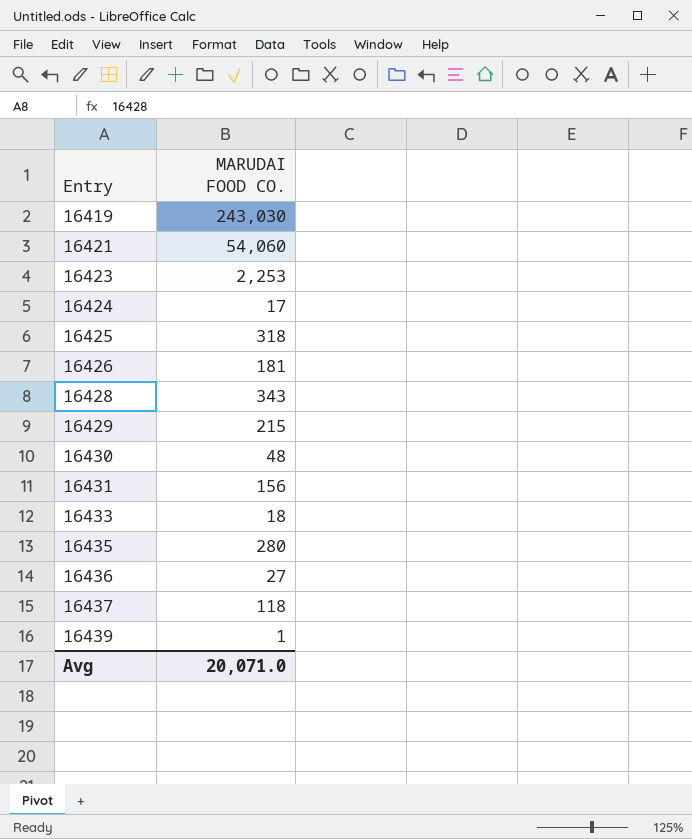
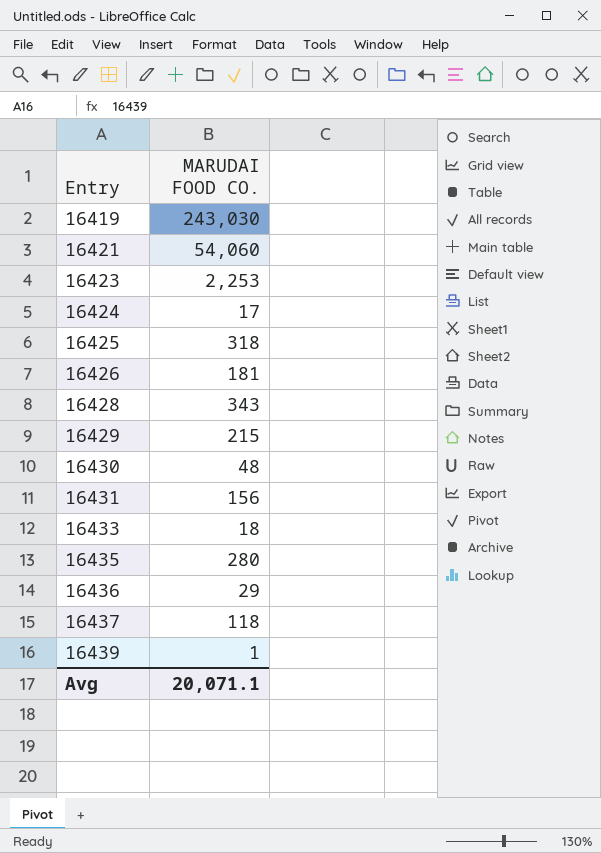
16436 | MARUDAI FOOD CO.: 27 -> 29
Avg | MARUDAI FOOD CO.: 20,071.0 -> 20,071.1

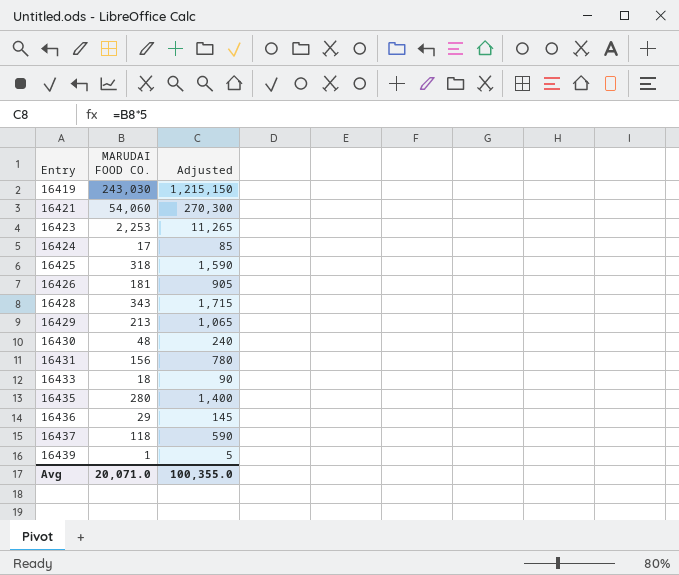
column Adjusted | formula: none -> [MARUDAI FOOD CO.] * 5
16429 | MARUDAI FOOD CO.: 215 -> 213
Avg | MARUDAI FOOD CO.: 20,071.1 -> 20,071.0

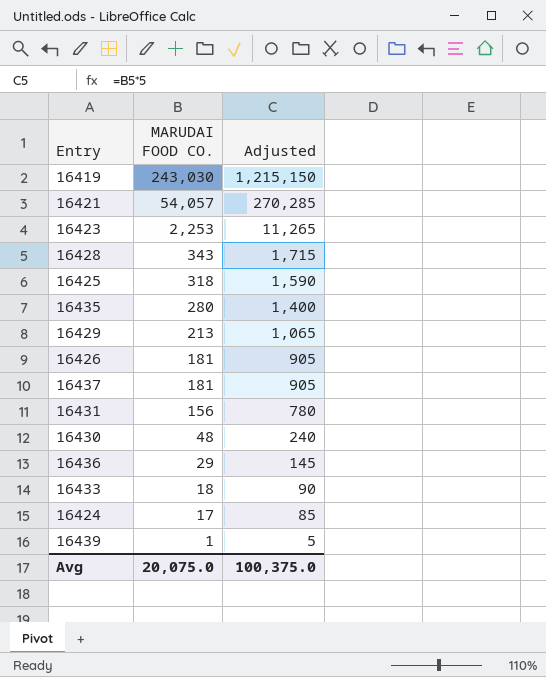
row order: Entry ascending -> MARUDAI FOOD CO. descending
16421 | MARUDAI FOOD CO.: 54,060 -> 54,057
16421 | Adjusted: 270,300 -> 270,285
16437 | MARUDAI FOOD CO.: 118 -> 181
16437 | Adjusted: 590 -> 905
Avg | MARUDAI FOOD CO.: 20,071.0 -> 20,075.0
Avg | Adjusted: 100,355.0 -> 100,375.0

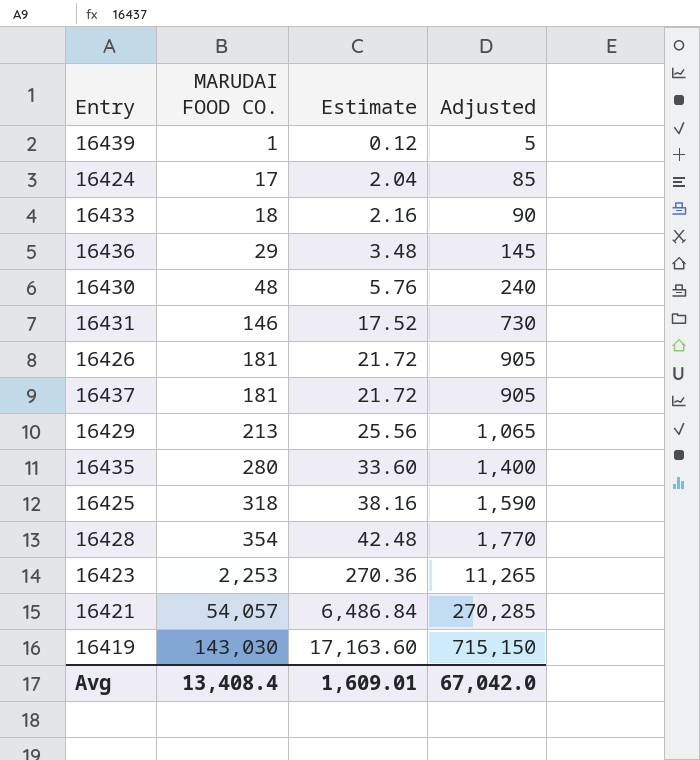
row order: MARUDAI FOOD CO. descending -> MARUDAI FOOD CO. ascending
column Estimate | formula: none -> [MARUDAI FOOD CO.] * 0.12
16431 | MARUDAI FOOD CO.: 156 -> 146
16431 | Adjusted: 780 -> 730
16428 | MARUDAI FOOD CO.: 343 -> 354
16428 | Adjusted: 1,715 -> 1,770
16419 | MARUDAI FOOD CO.: 243,030 -> 143,030
16419 | Adjusted: 1,215,150 -> 715,150
Avg | MARUDAI FOOD CO.: 20,075.0 -> 13,408.4
Avg | Adjusted: 100,375.0 -> 67,042.0

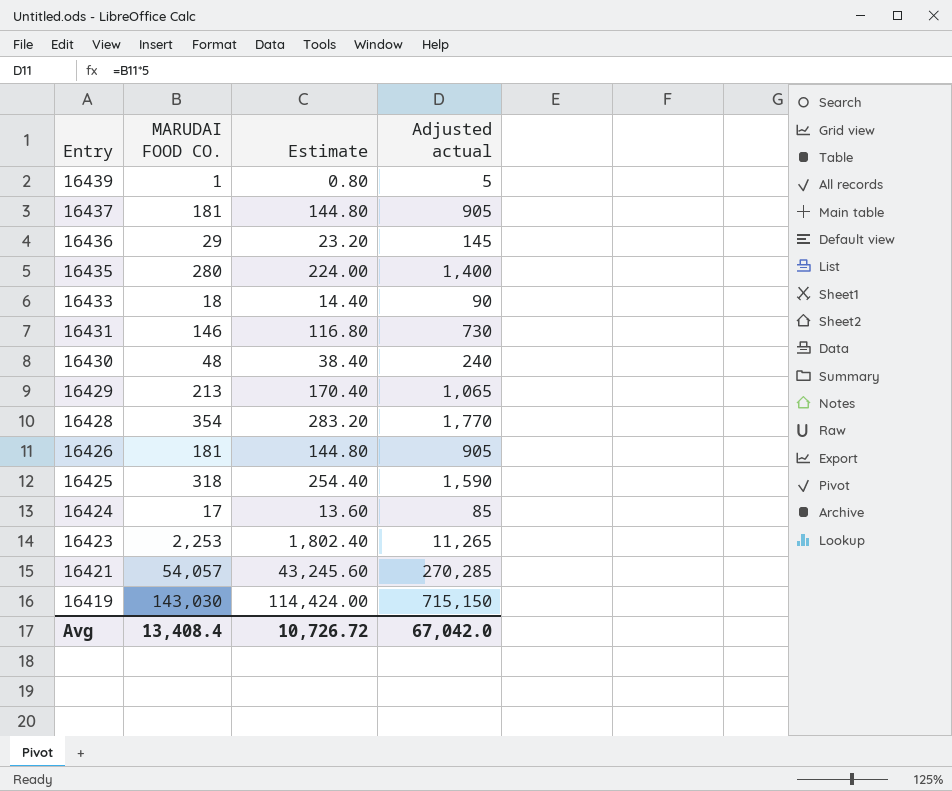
row order: MARUDAI FOOD CO. ascending -> Entry descending
column Estimate | formula: [MARUDAI FOOD CO.] * 0.12 -> [MARUDAI FOOD CO.] * 0.8
column name: Adjusted -> Adjusted actual
Avg | Estimate: 1,609.01 -> 10,726.72

